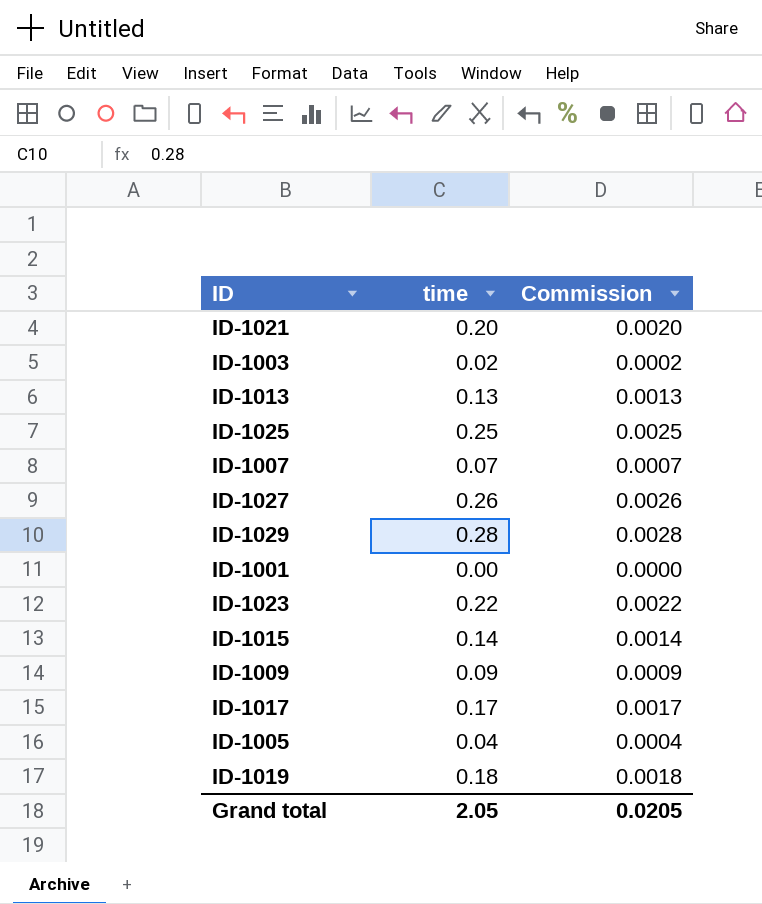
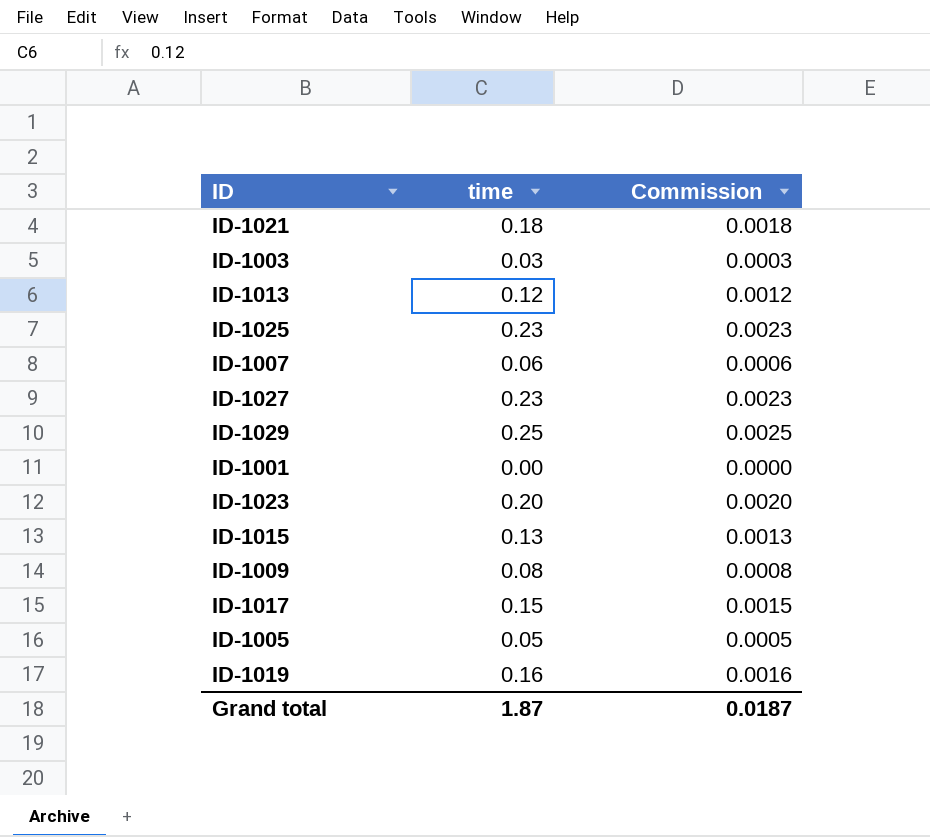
ID-1021 | time: 0.20 -> 0.18
ID-1021 | Commission: 0.0020 -> 0.0018
ID-1003 | time: 0.02 -> 0.03
ID-1003 | Commission: 0.0002 -> 0.0003
ID-1013 | time: 0.13 -> 0.12
ID-1013 | Commission: 0.0013 -> 0.0012
ID-1025 | time: 0.25 -> 0.23
ID-1025 | Commission: 0.0025 -> 0.0023
ID-1007 | time: 0.07 -> 0.06
ID-1007 | Commission: 0.0007 -> 0.0006
ID-1027 | time: 0.26 -> 0.23
ID-1027 | Commission: 0.0026 -> 0.0023
ID-1029 | time: 0.28 -> 0.25
ID-1029 | Commission: 0.0028 -> 0.0025
ID-1023 | time: 0.22 -> 0.20
ID-1023 | Commission: 0.0022 -> 0.0020
ID-1015 | time: 0.14 -> 0.13
ID-1015 | Commission: 0.0014 -> 0.0013
ID-1009 | time: 0.09 -> 0.08
ID-1009 | Commission: 0.0009 -> 0.0008
ID-1017 | time: 0.17 -> 0.15
ID-1017 | Commission: 0.0017 -> 0.0015
ID-1005 | time: 0.04 -> 0.05
ID-1005 | Commission: 0.0004 -> 0.0005
ID-1019 | time: 0.18 -> 0.16
ID-1019 | Commission: 0.0018 -> 0.0016
Grand total | time: 2.05 -> 1.87
Grand total | Commission: 0.0205 -> 0.0187

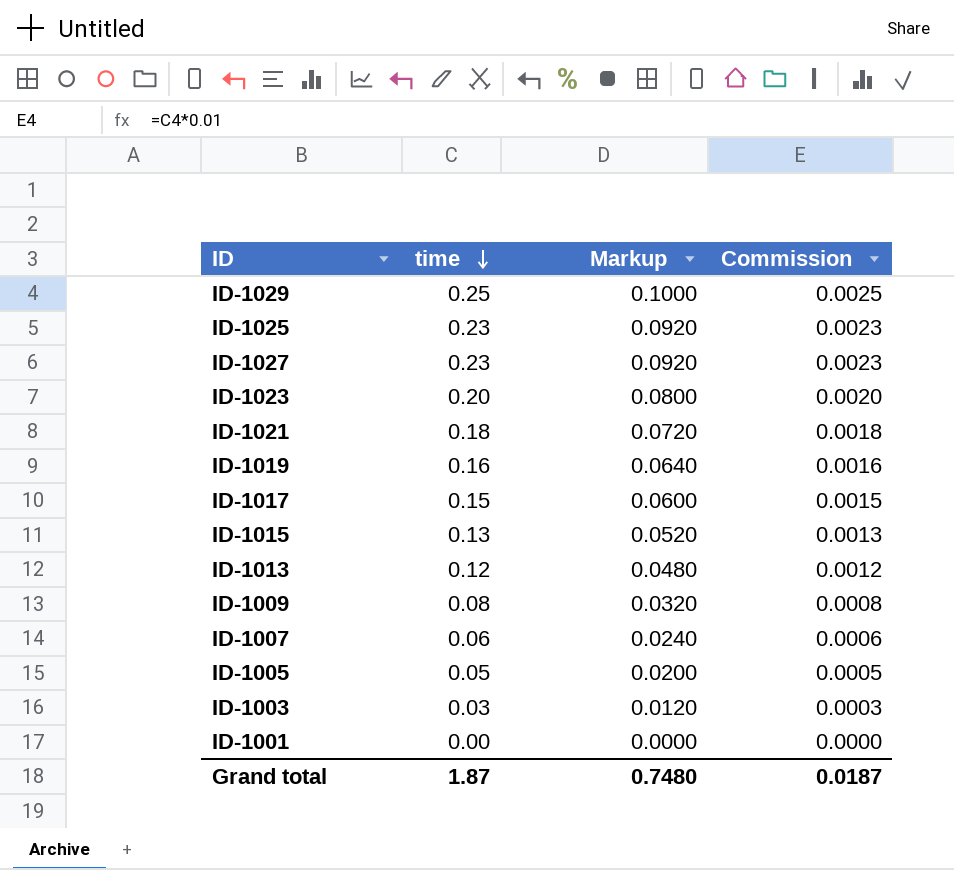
row order: none -> time descending
column Markup | formula: none -> [time] * 0.4

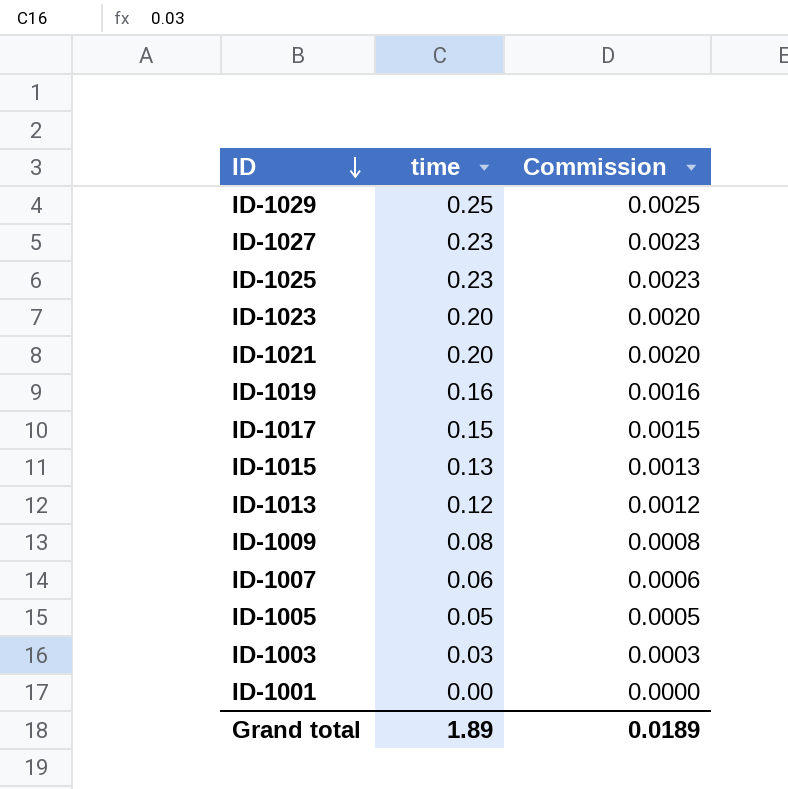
row order: time descending -> ID descending
column Markup | formula: [time] * 0.4 -> none
ID-1021 | time: 0.18 -> 0.20
ID-1021 | Commission: 0.0018 -> 0.0020
Grand total | time: 1.87 -> 1.89
Grand total | Commission: 0.0187 -> 0.0189

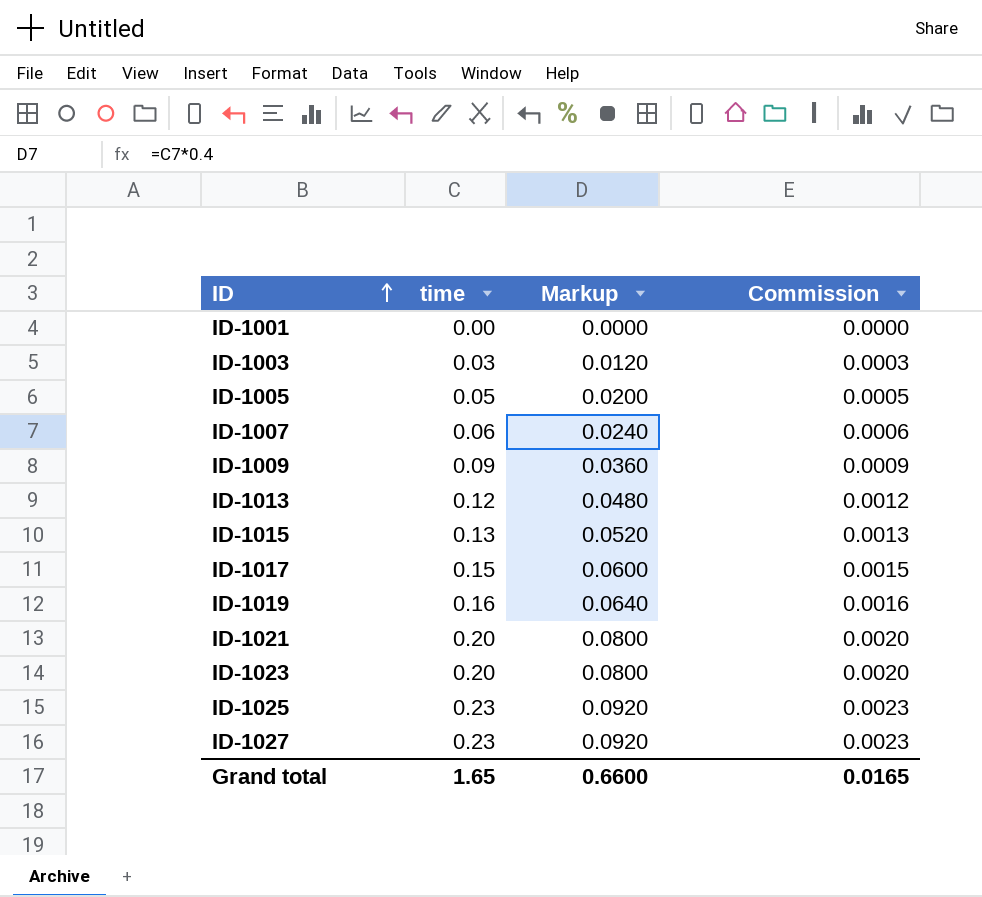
row order: ID descending -> ID ascending
column Markup | formula: none -> [time] * 0.4
row ID-1029: 0.25 | 0.0025 -> none
ID-1009 | time: 0.08 -> 0.09
ID-1009 | Commission: 0.0008 -> 0.0009
Grand total | time: 1.89 -> 1.65
Grand total | Commission: 0.0189 -> 0.0165

